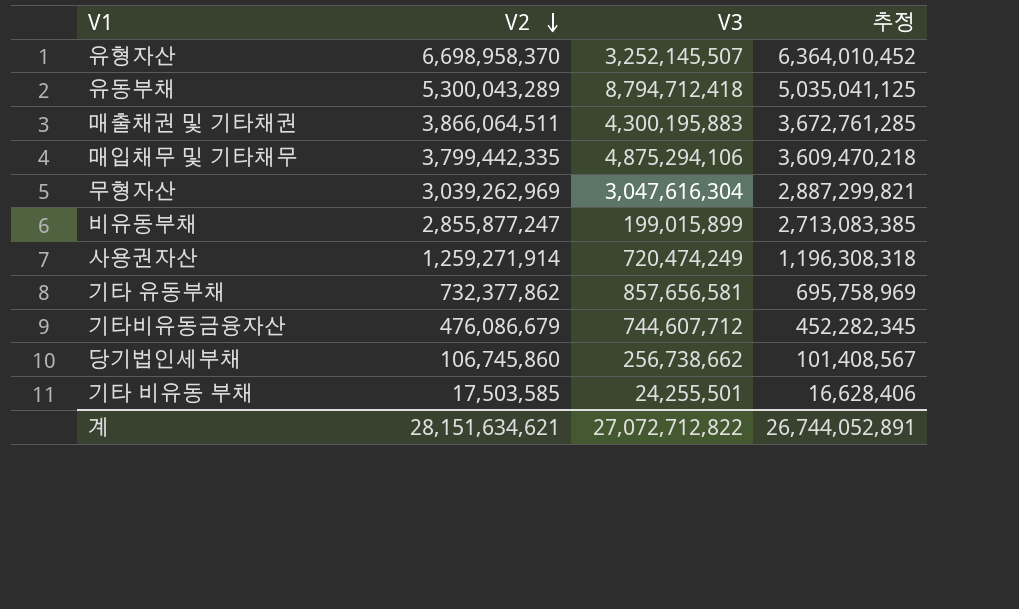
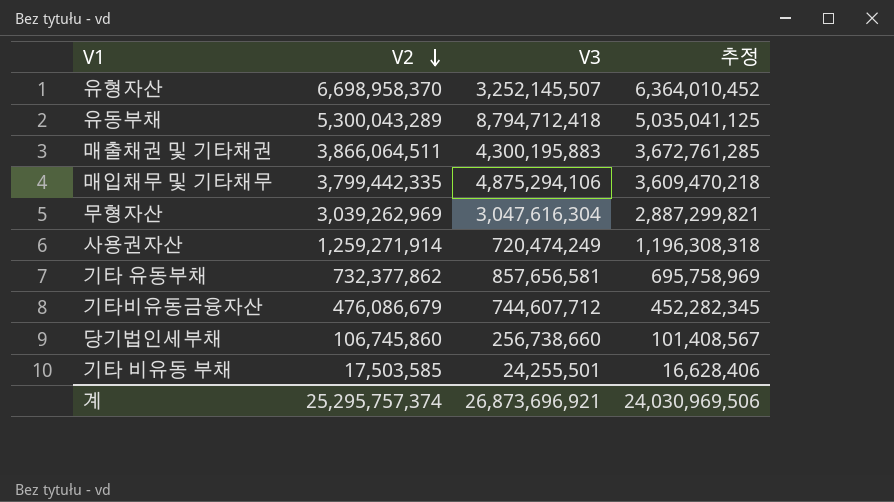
row 비유동부채: 2,855,877,247 | 199,015,899 | 2,713,083,385 -> none
당기법인세부채 | V3: 256,738,662 -> 256,738,660
계 | V2: 28,151,634,621 -> 25,295,757,374
계 | V3: 27,072,712,822 -> 26,873,696,921
계 | 추정: 26,744,052,891 -> 24,030,969,506

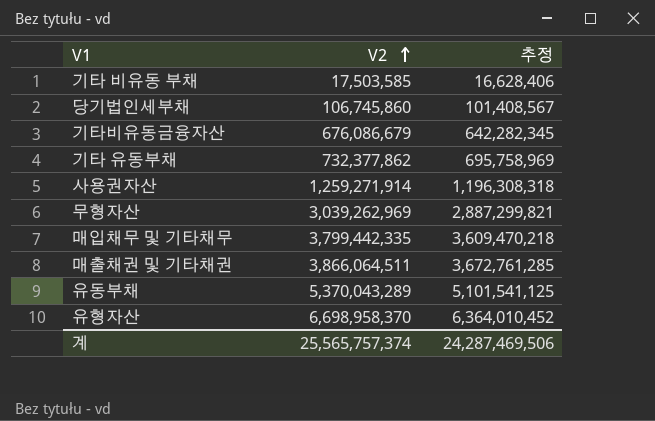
row order: V2 descending -> V2 ascending
column V3 | position: 3 -> none
기타비유동금융자산 | V2: 476,086,679 -> 676,086,679
기타비유동금융자산 | 추정: 452,282,345 -> 642,282,345
유동부채 | V2: 5,300,043,289 -> 5,370,043,289
유동부채 | 추정: 5,035,041,125 -> 5,101,541,125
계 | V2: 25,295,757,374 -> 25,565,757,374
계 | 추정: 24,030,969,506 -> 24,287,469,506

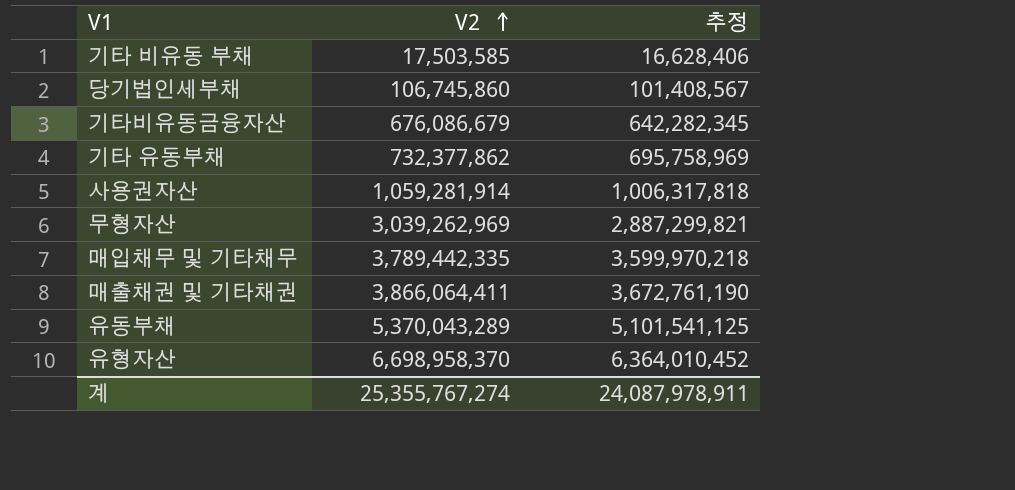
사용권자산 | V2: 1,259,271,914 -> 1,059,281,914
사용권자산 | 추정: 1,196,308,318 -> 1,006,317,818
매입채무 및 기타채무 | V2: 3,799,442,335 -> 3,789,442,335
매입채무 및 기타채무 | 추정: 3,609,470,218 -> 3,599,970,218
매출채권 및 기타채권 | V2: 3,866,064,511 -> 3,866,064,411
매출채권 및 기타채권 | 추정: 3,672,761,285 -> 3,672,761,190
계 | V2: 25,565,757,374 -> 25,355,767,274
계 | 추정: 24,287,469,506 -> 24,087,978,911

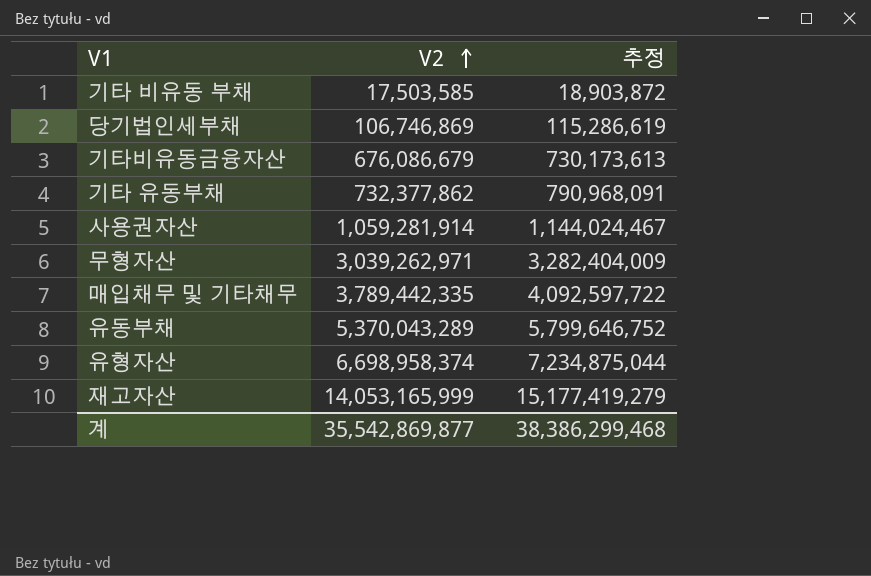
column 추정 | formula: [V2] * 0.95 -> [V2] * 1.08
row 매출채권 및 기타채권: 3,866,064,411 | 3,672,761,190 -> none
당기법인세부채 | V2: 106,745,860 -> 106,746,869
무형자산 | V2: 3,039,262,969 -> 3,039,262,971
유형자산 | V2: 6,698,958,370 -> 6,698,958,374
row 재고자산: none -> 14,053,165,999 | 15,177,419,279
계 | V2: 25,355,767,274 -> 35,542,869,877
계 | 추정: 24,087,978,911 -> 38,386,299,468

